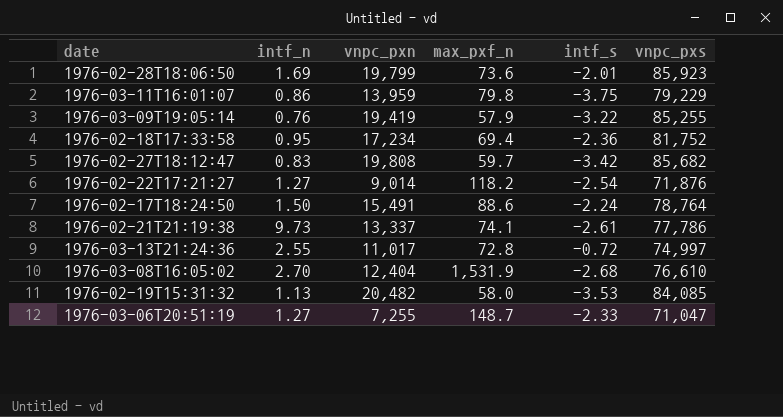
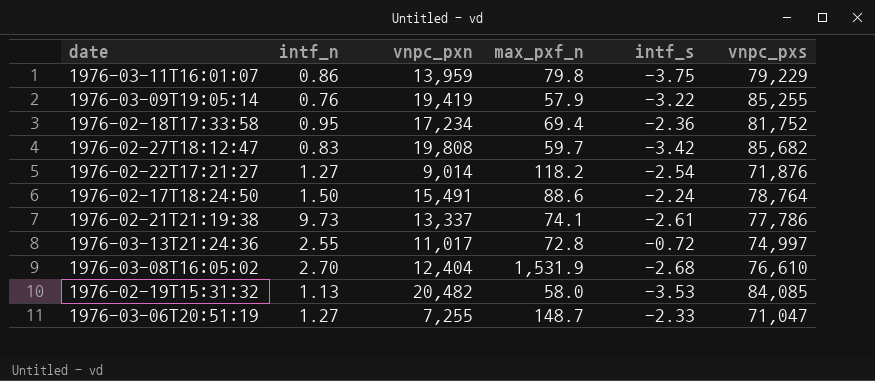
row 1976-02-28T18:06:50: 1.69 | 19,799 | 73.6 | -2.01 | 85,923 -> none

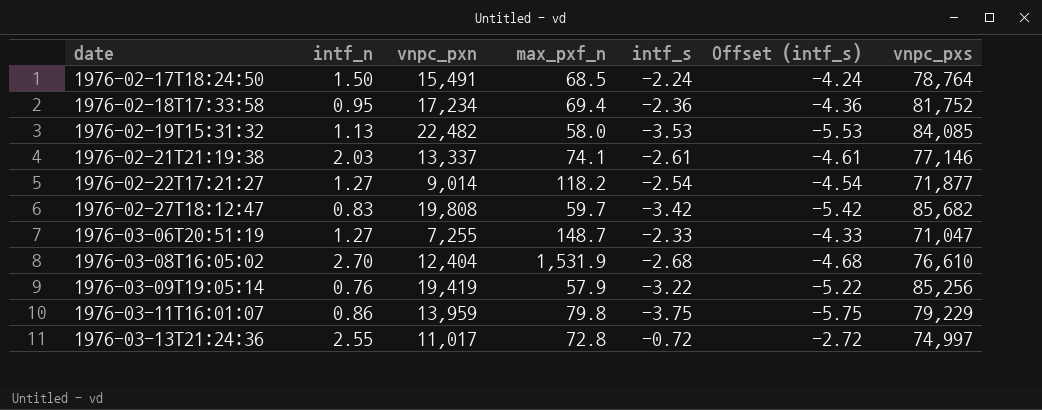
row order: none -> date ascending
column Offset (intf_s) | formula: none -> [intf_s] - 2
1976-02-17T18:24:50 | max_pxf_n: 88.6 -> 68.5
1976-02-19T15:31:32 | vnpc_pxn: 20,482 -> 22,482
1976-02-21T21:19:38 | intf_n: 9.73 -> 2.03
1976-02-21T21:19:38 | vnpc_pxs: 77,786 -> 77,146
1976-02-22T17:21:27 | vnpc_pxs: 71,876 -> 71,877
1976-03-09T19:05:14 | vnpc_pxs: 85,255 -> 85,256

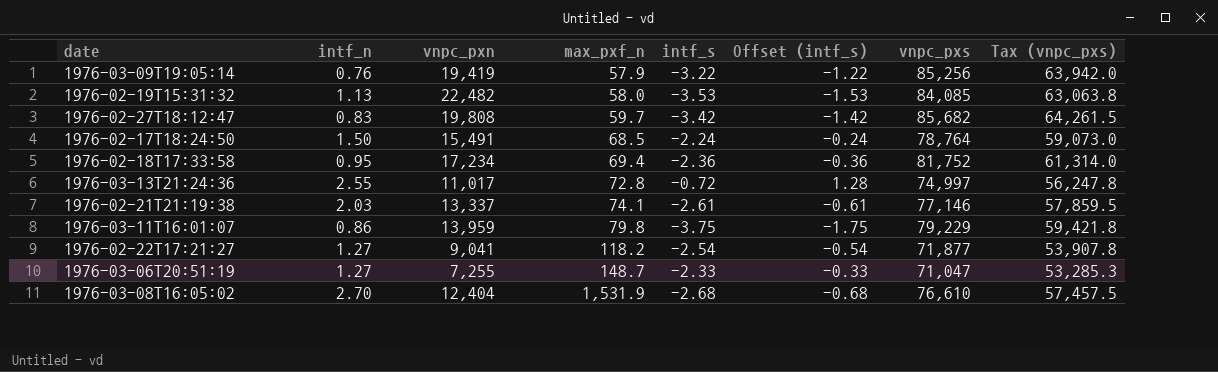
row order: date ascending -> max_pxf_n ascending
column Offset (intf_s) | formula: [intf_s] - 2 -> [intf_s] + 2
column Tax (vnpc_pxs) | formula: none -> [vnpc_pxs] * 0.75
1976-02-22T17:21:27 | vnpc_pxn: 9,014 -> 9,041

